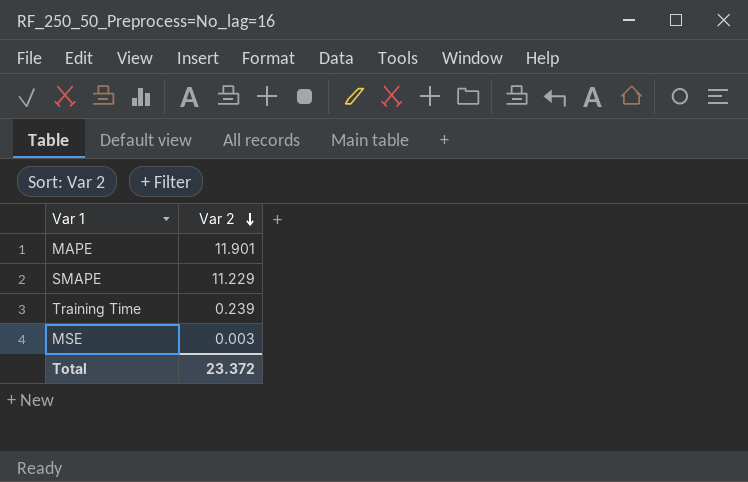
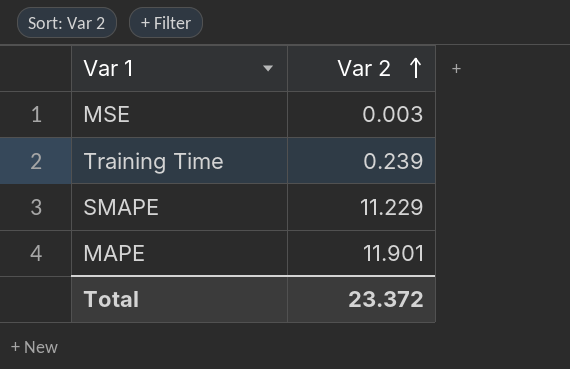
row order: Var 2 descending -> Var 2 ascending

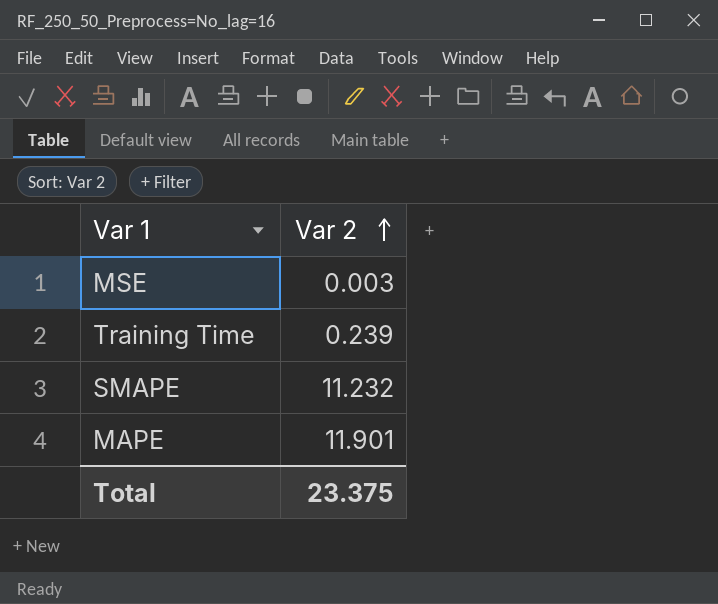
SMAPE | Var 2: 11.229 -> 11.232
Total | Var 2: 23.372 -> 23.375

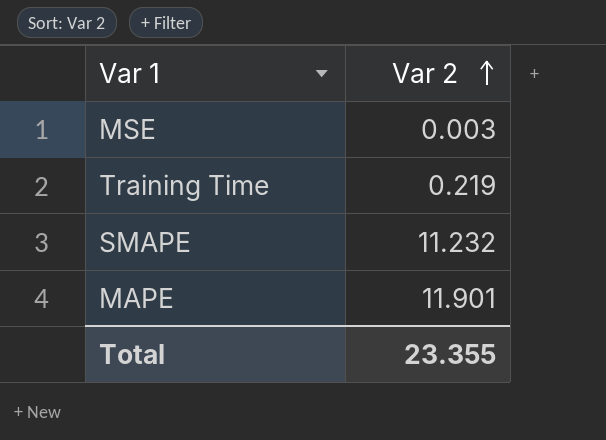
Training Time | Var 2: 0.239 -> 0.219
Total | Var 2: 23.375 -> 23.355

